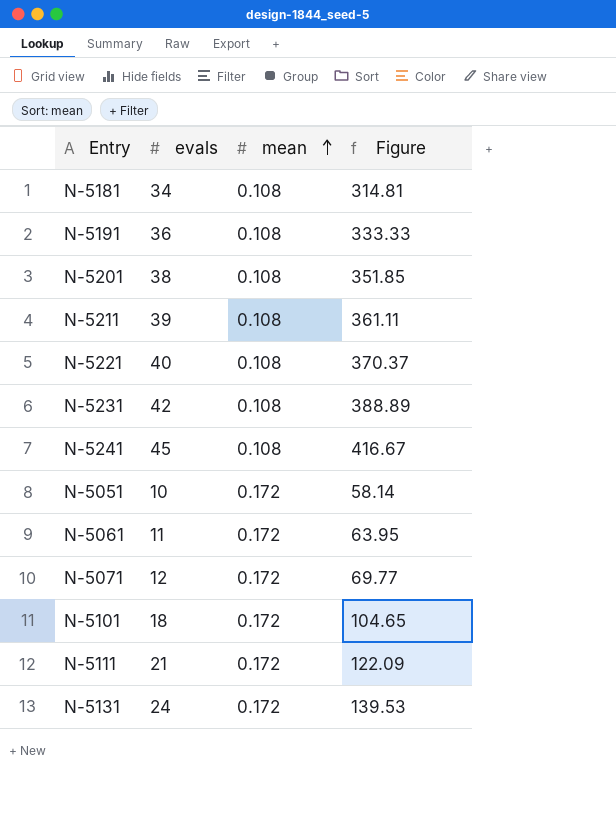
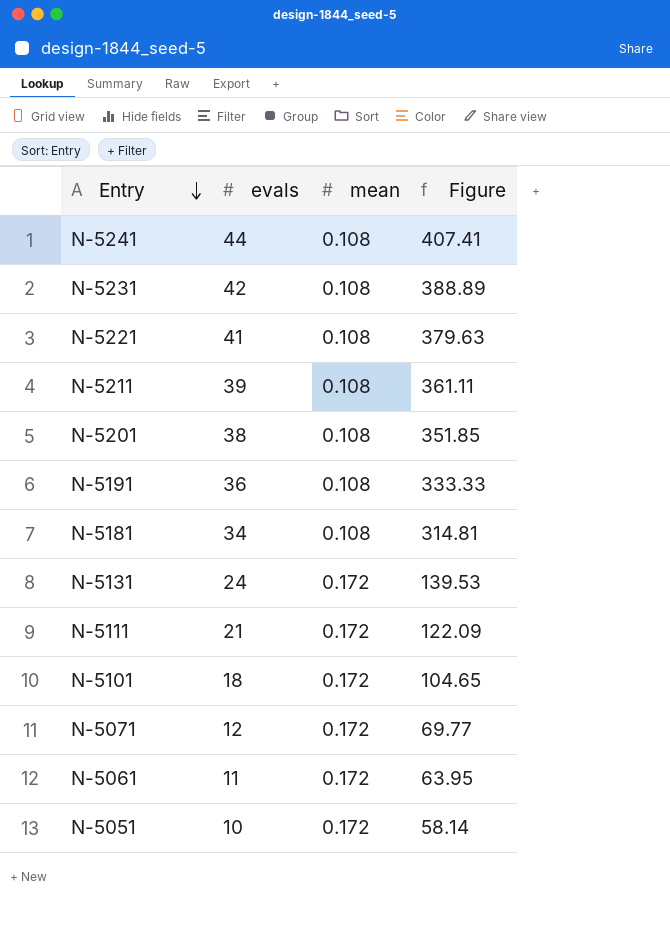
row order: mean ascending -> Entry descending
N-5241 | evals: 45 -> 44
N-5241 | Figure: 416.67 -> 407.41
N-5221 | evals: 40 -> 41
N-5221 | Figure: 370.37 -> 379.63

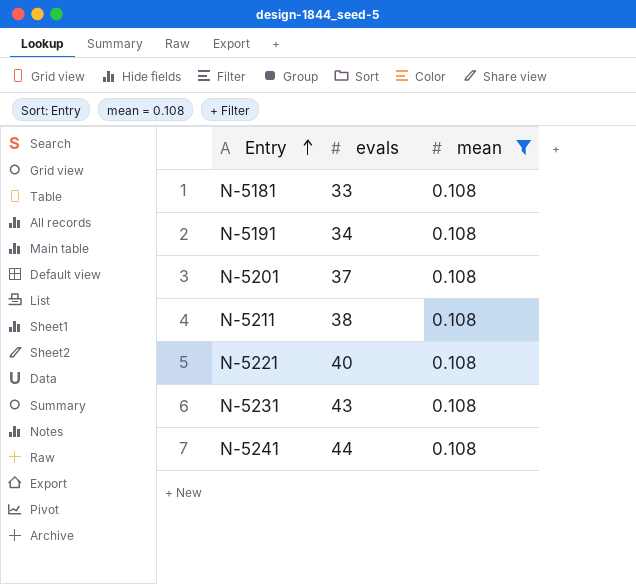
filter: none -> mean = 0.108
row order: Entry descending -> Entry ascending
column Figure | formula: [evals] / [mean] -> none
N-5181 | evals: 34 -> 33
N-5191 | evals: 36 -> 34
N-5201 | evals: 38 -> 37
N-5211 | evals: 39 -> 38
N-5221 | evals: 41 -> 40
N-5231 | evals: 42 -> 43

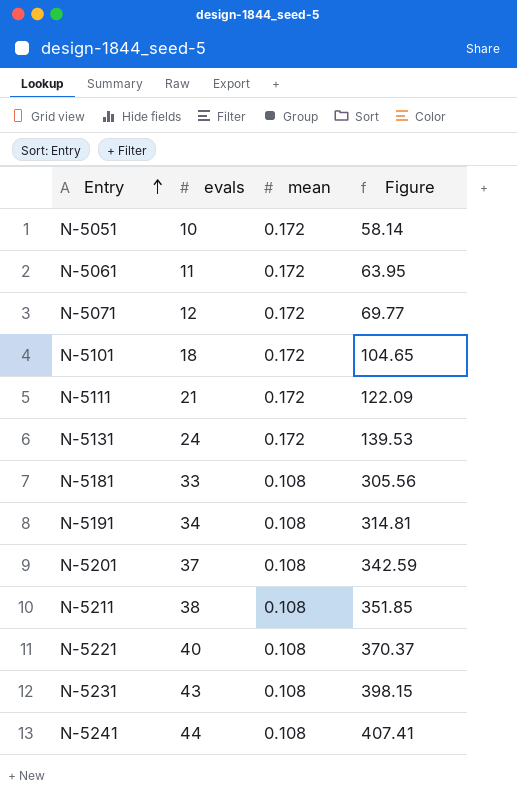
filter: mean = 0.108 -> none
column Figure | formula: none -> [evals] / [mean]

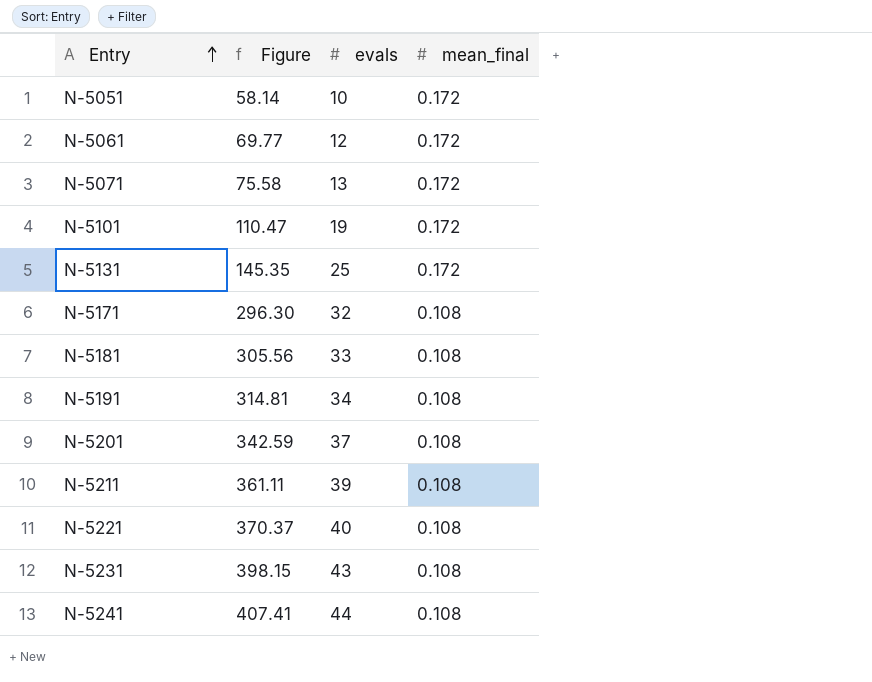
column Figure | position: 4 -> 2
column name: mean -> mean_final
row N-5111: 21 | 0.172 | 122.09 -> none
N-5061 | Figure: 63.95 -> 69.77
N-5061 | evals: 11 -> 12
N-5071 | Figure: 69.77 -> 75.58
N-5071 | evals: 12 -> 13
N-5101 | Figure: 104.65 -> 110.47
N-5101 | evals: 18 -> 19
N-5131 | Figure: 139.53 -> 145.35
N-5131 | evals: 24 -> 25
row N-5171: none -> 296.30 | 32 | 0.108
N-5211 | Figure: 351.85 -> 361.11
N-5211 | evals: 38 -> 39

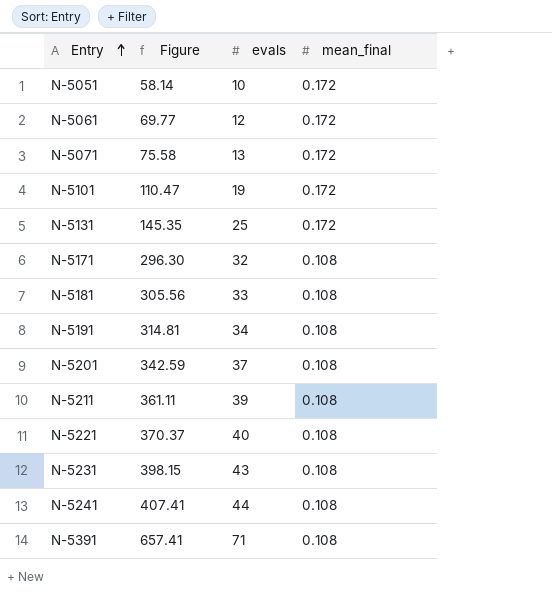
row N-5391: none -> 657.41 | 71 | 0.108

